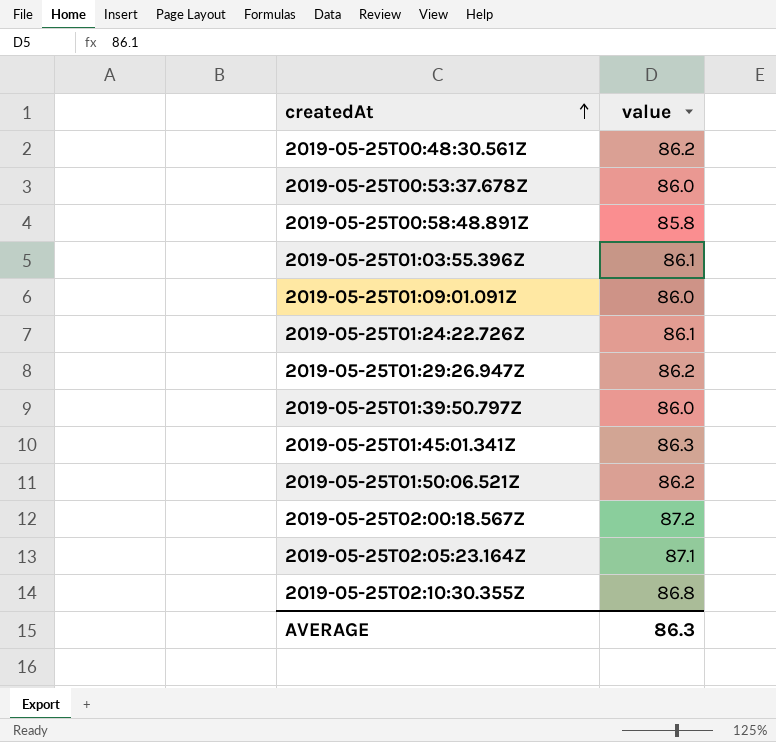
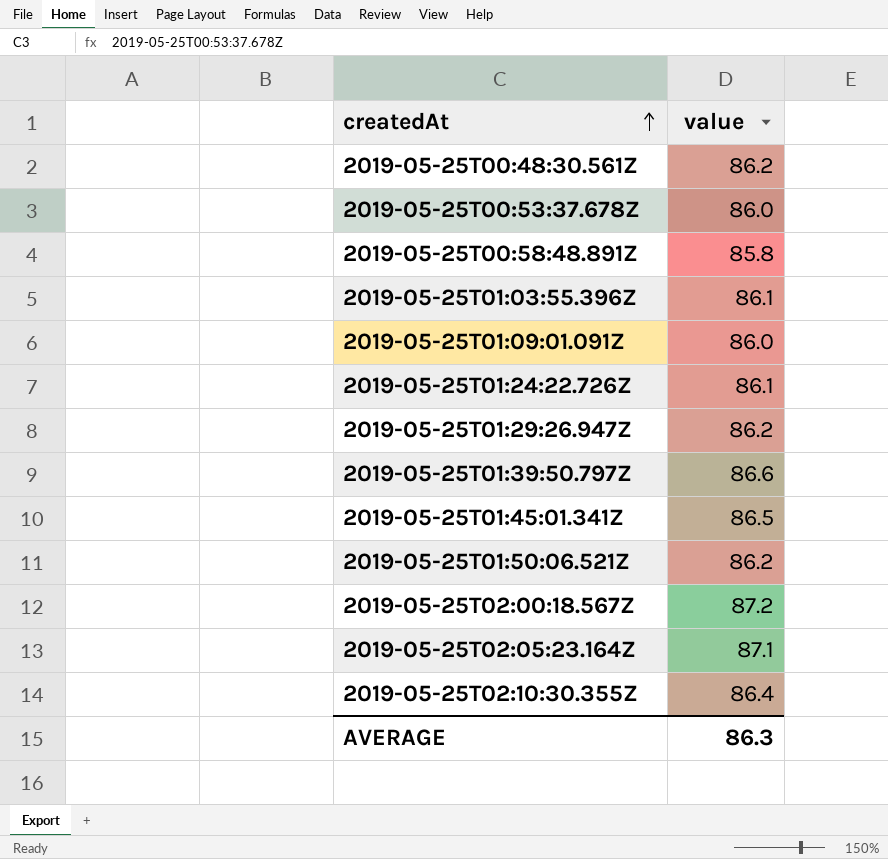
2019-05-25T01:39:50.797Z | value: 86.0 -> 86.6
2019-05-25T01:45:01.341Z | value: 86.3 -> 86.5
2019-05-25T02:10:30.355Z | value: 86.8 -> 86.4

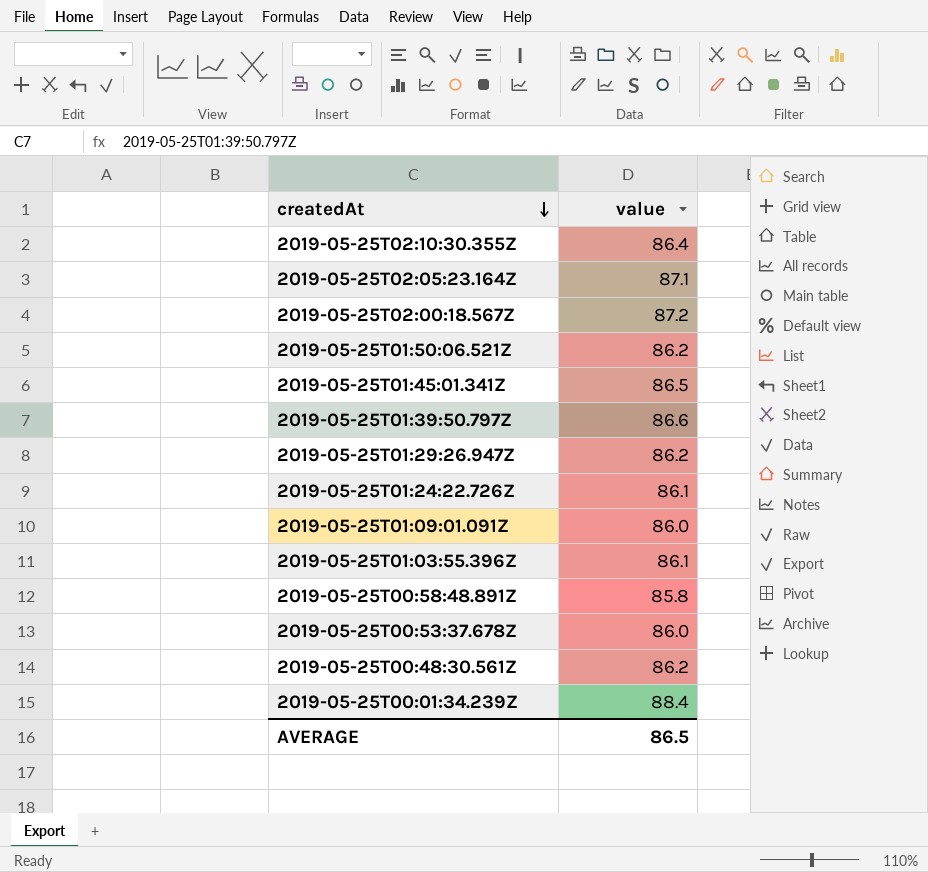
row order: createdAt ascending -> createdAt descending
row 2019-05-25T00:01:34.239Z: none -> 88.4
AVERAGE | value: 86.3 -> 86.5

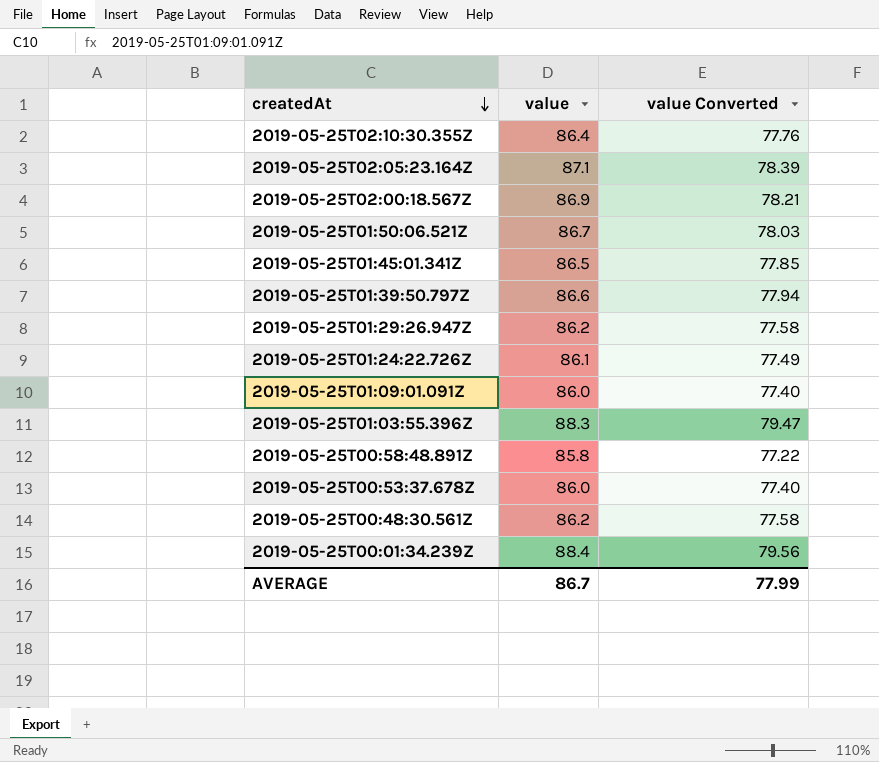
column value Converted | formula: none -> [value] * 0.9
2019-05-25T02:00:18.567Z | value: 87.2 -> 86.9
2019-05-25T01:50:06.521Z | value: 86.2 -> 86.7
2019-05-25T01:03:55.396Z | value: 86.1 -> 88.3
AVERAGE | value: 86.5 -> 86.7

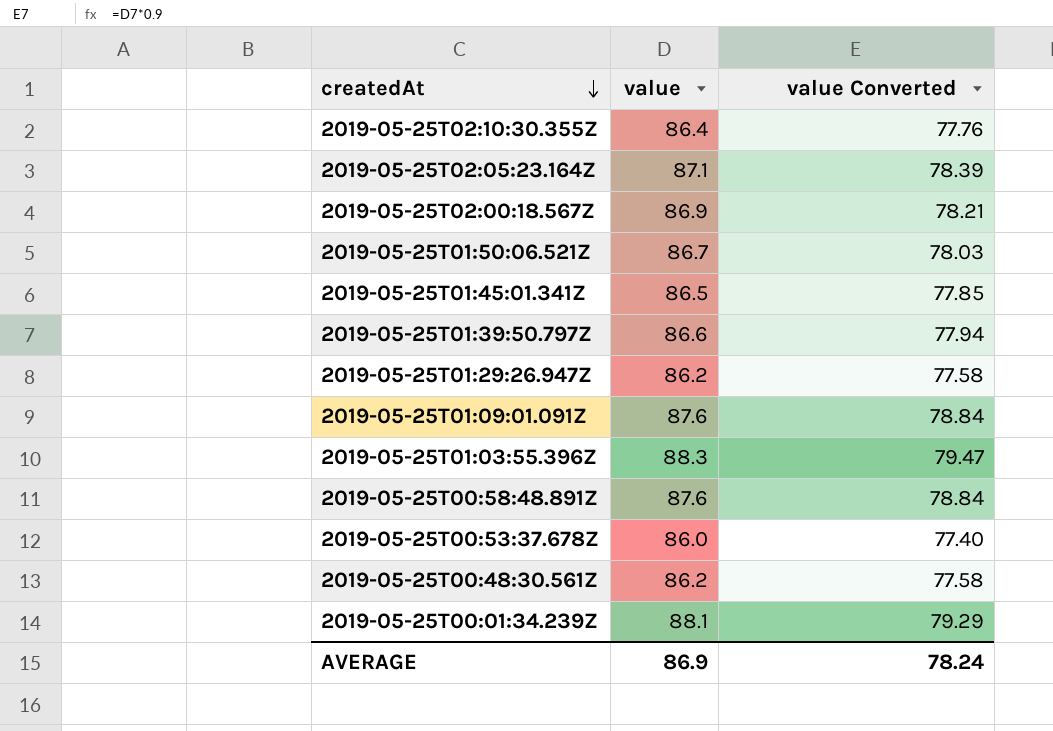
row 2019-05-25T01:24:22.726Z: 86.1 | 77.49 -> none
2019-05-25T01:09:01.091Z | value: 86.0 -> 87.6
2019-05-25T01:09:01.091Z | value Converted: 77.40 -> 78.84
2019-05-25T00:58:48.891Z | value: 85.8 -> 87.6
2019-05-25T00:58:48.891Z | value Converted: 77.22 -> 78.84
2019-05-25T00:01:34.239Z | value: 88.4 -> 88.1
2019-05-25T00:01:34.239Z | value Converted: 79.56 -> 79.29
AVERAGE | value: 86.7 -> 86.9
AVERAGE | value Converted: 77.99 -> 78.24

